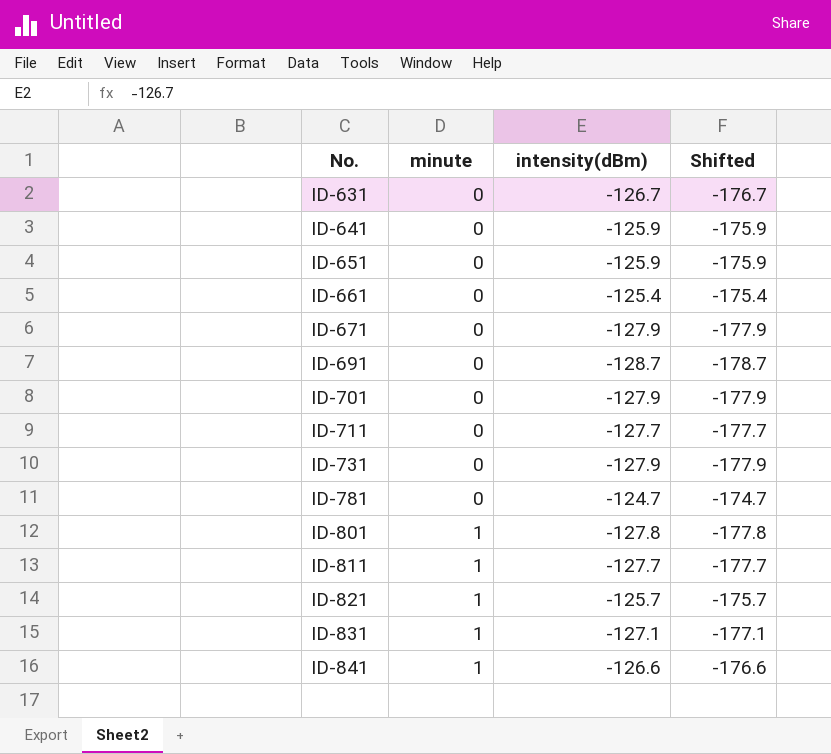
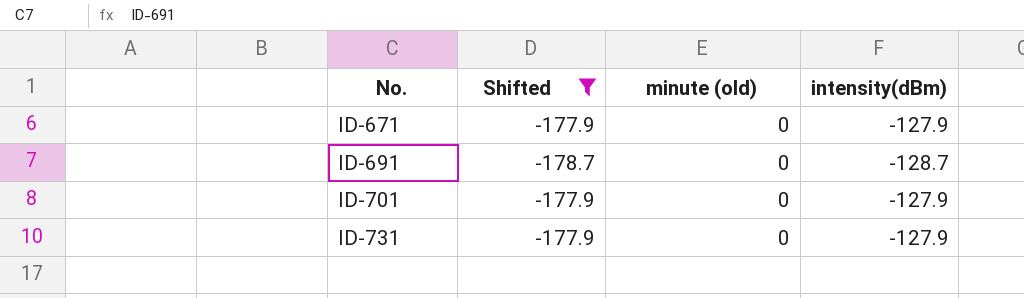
filter: none -> Shifted <= -177.9
column Shifted | position: 4 -> 2
column name: minute -> minute (old)

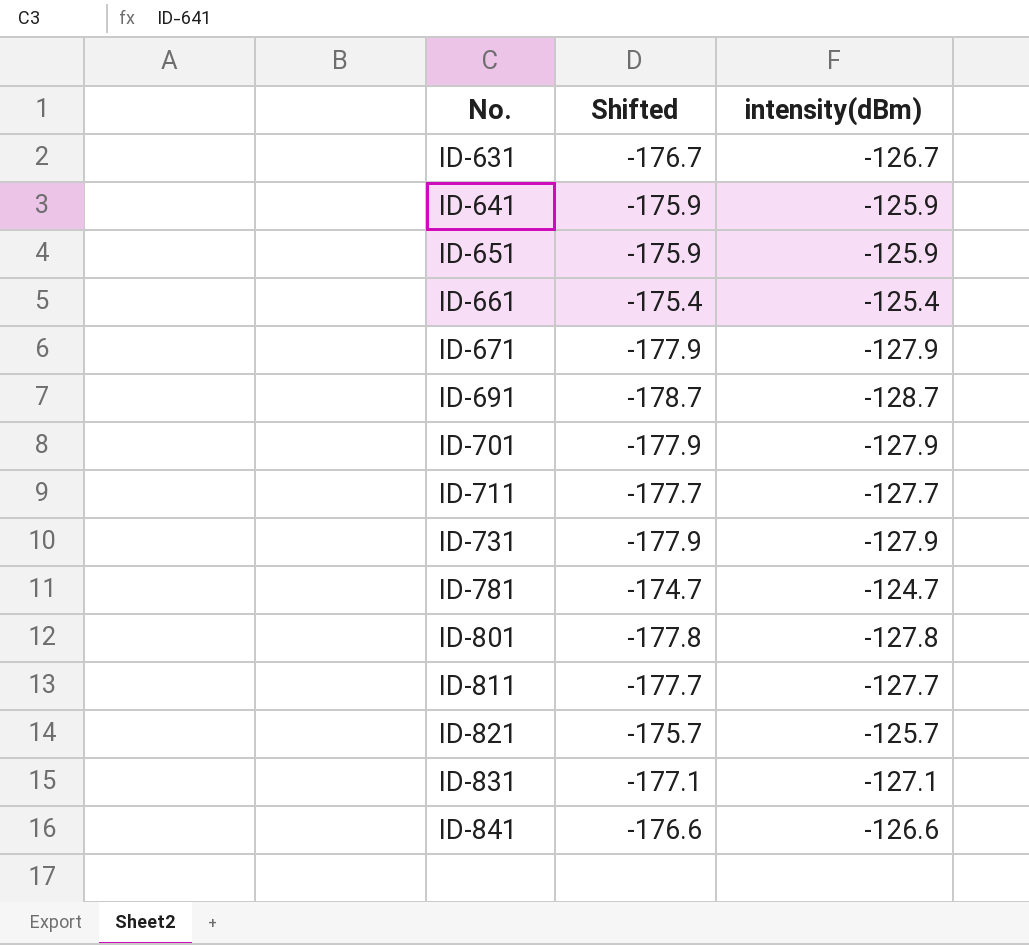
filter: Shifted <= -177.9 -> none
column minute (old) | position: 3 -> none

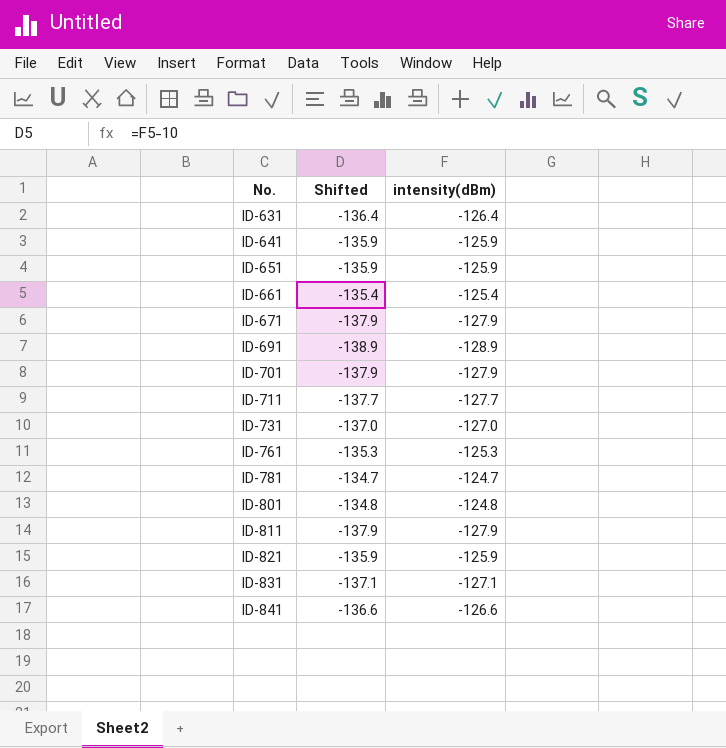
column Shifted | formula: [intensity(dBm)] - 50 -> [intensity(dBm)] - 10
ID-631 | intensity(dBm): -126.7 -> -126.4
ID-691 | intensity(dBm): -128.7 -> -128.9
ID-731 | intensity(dBm): -127.9 -> -127.0
row ID-761: none -> -135.3 | -125.3
ID-801 | intensity(dBm): -127.8 -> -124.8
ID-811 | intensity(dBm): -127.7 -> -127.9
ID-821 | intensity(dBm): -125.7 -> -125.9

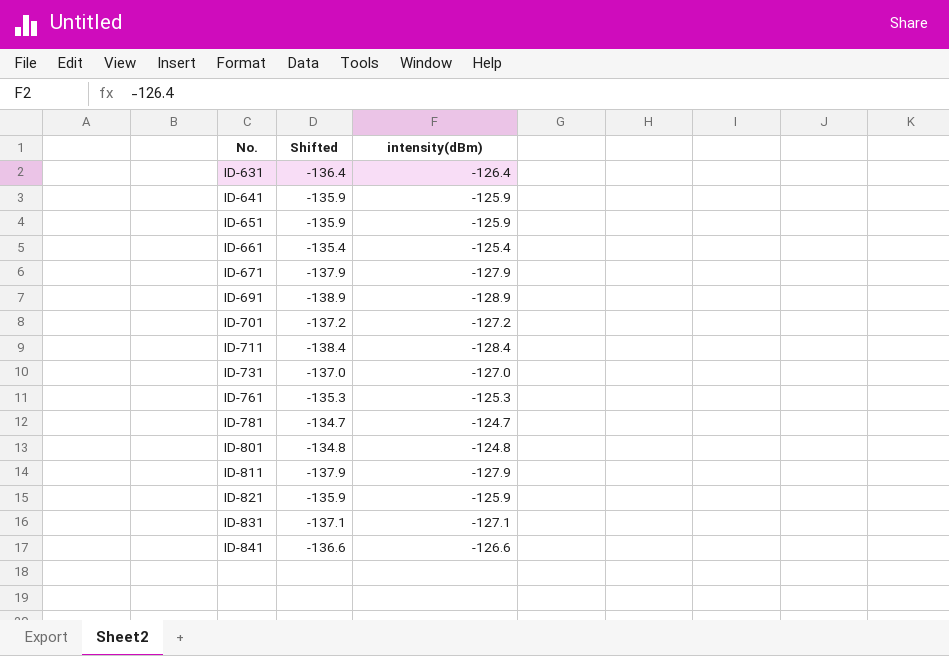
ID-701 | Shifted: -137.9 -> -137.2
ID-701 | intensity(dBm): -127.9 -> -127.2
ID-711 | Shifted: -137.7 -> -138.4
ID-711 | intensity(dBm): -127.7 -> -128.4

